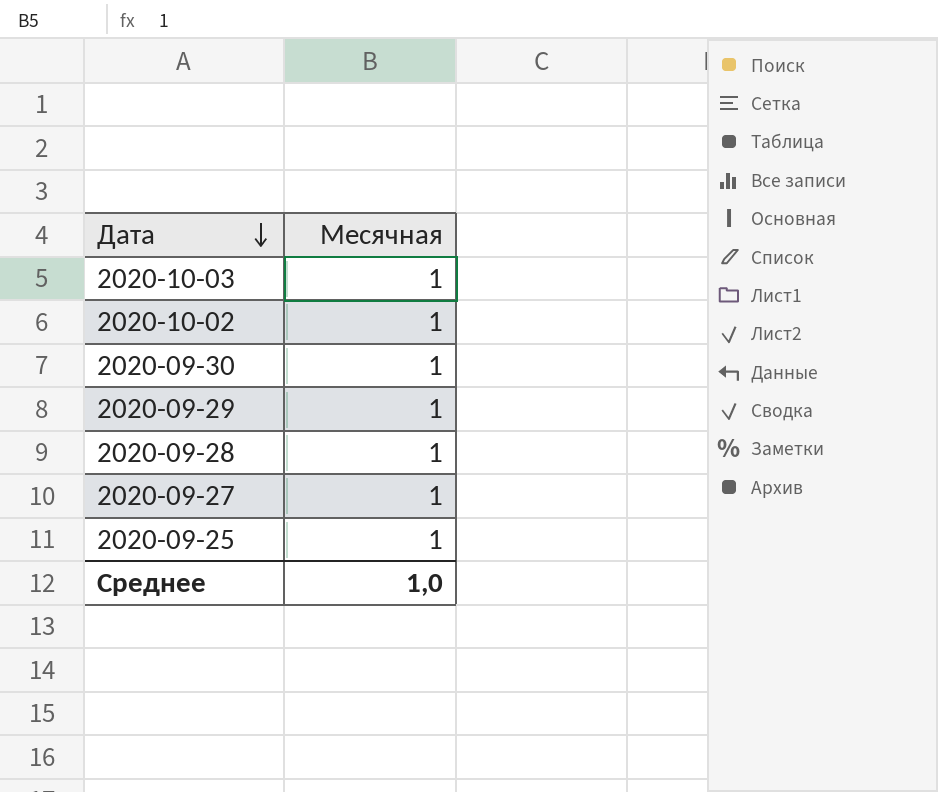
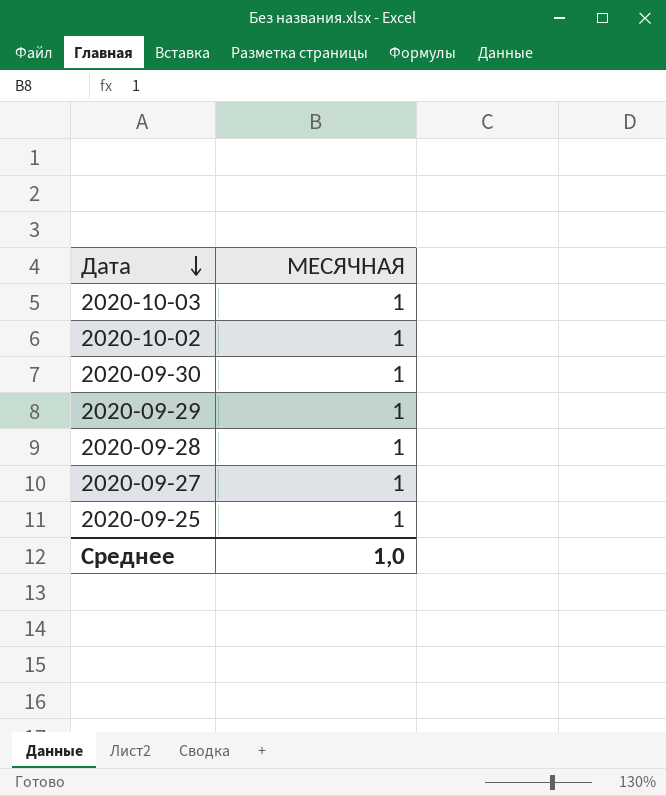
column name: Месячная -> МЕСЯЧНАЯ

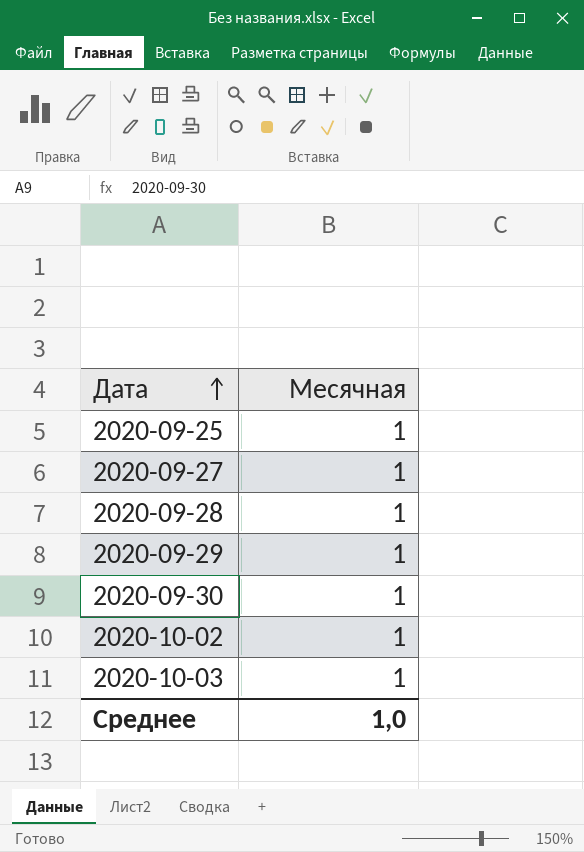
row order: Дата descending -> Дата ascending
column name: МЕСЯЧНАЯ -> Месячная

